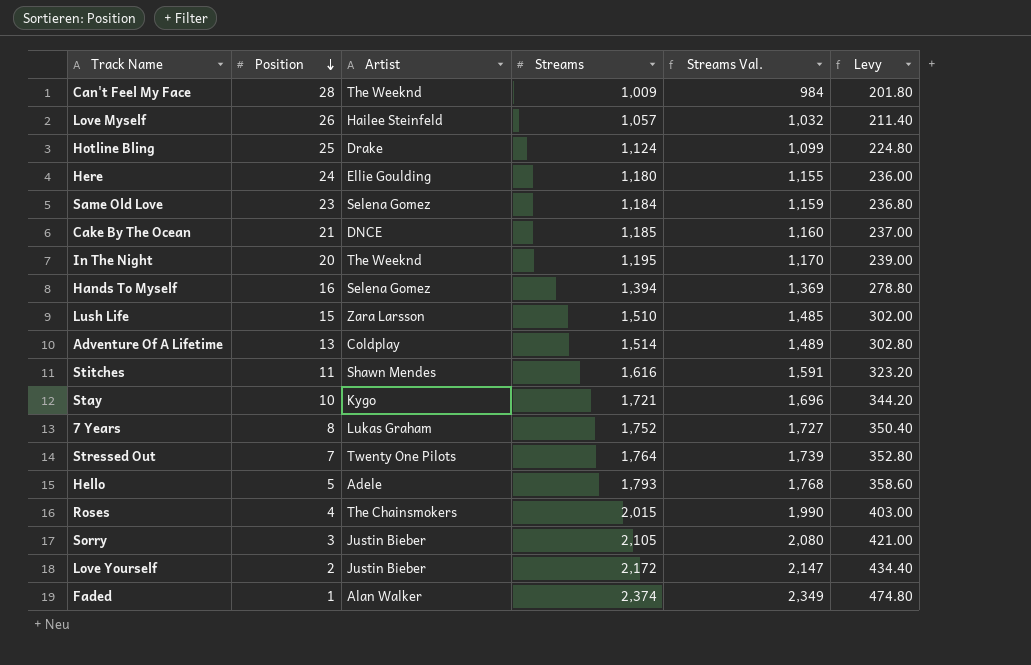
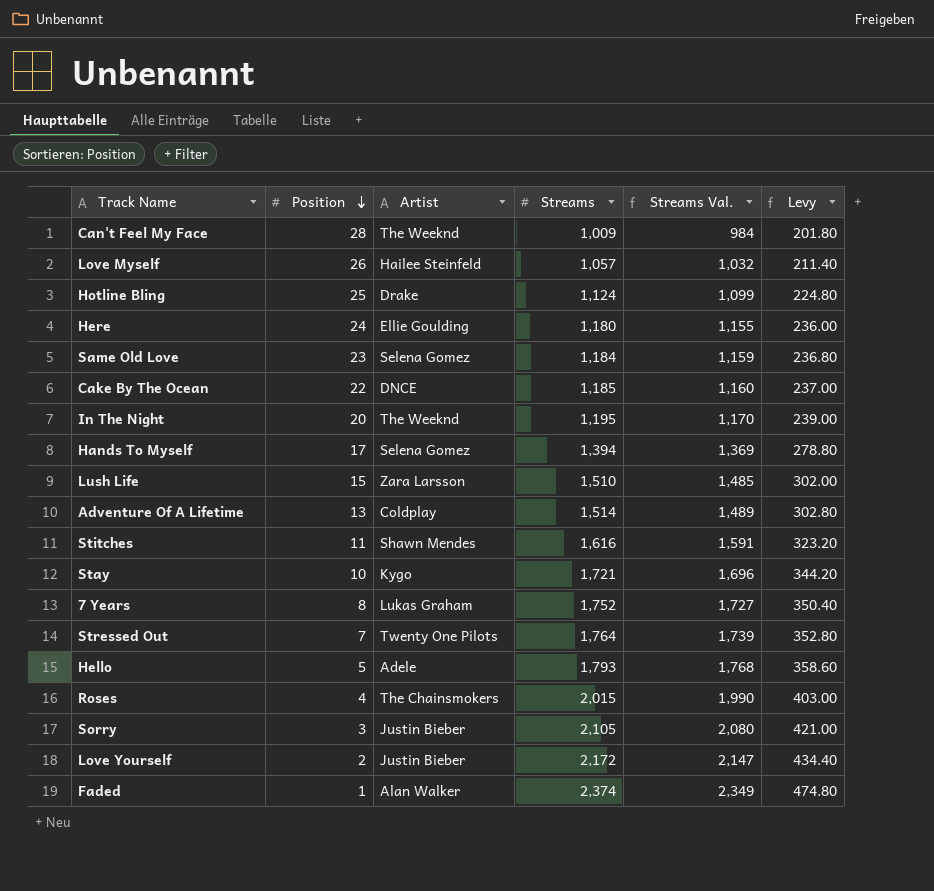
Cake By The Ocean | Position: 21 -> 22
Hands To Myself | Position: 16 -> 17

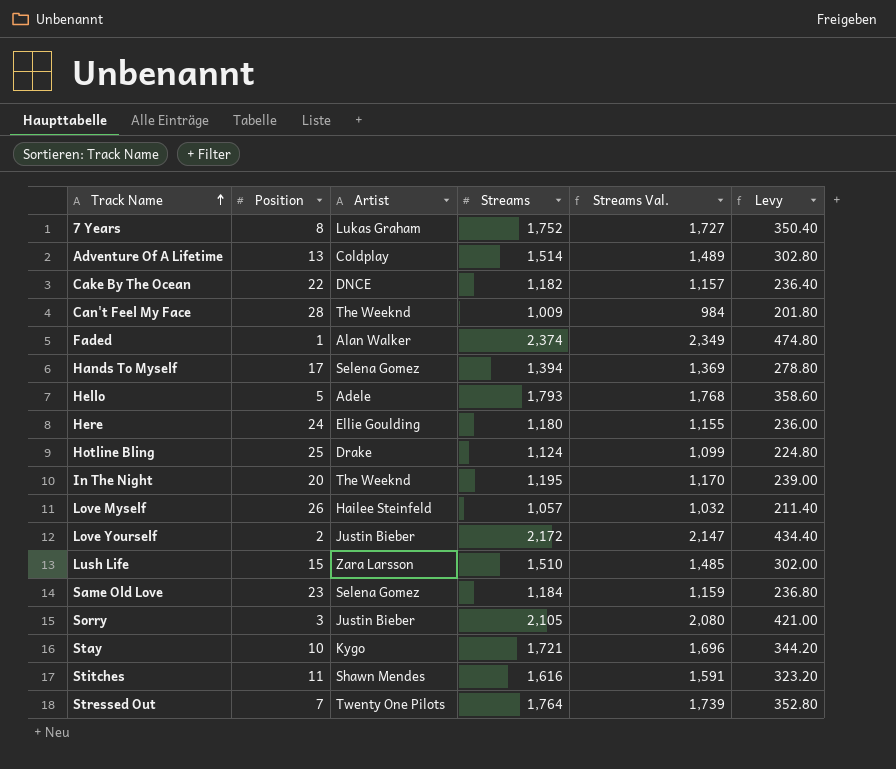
row order: Position descending -> Track Name ascending
row Roses: 4 | The Chainsmokers | 2,015 | 1,990 | 403.00 -> none
Cake By The Ocean | Streams: 1,185 -> 1,182
Cake By The Ocean | Streams Val.: 1,160 -> 1,157
Cake By The Ocean | Levy: 237.00 -> 236.40

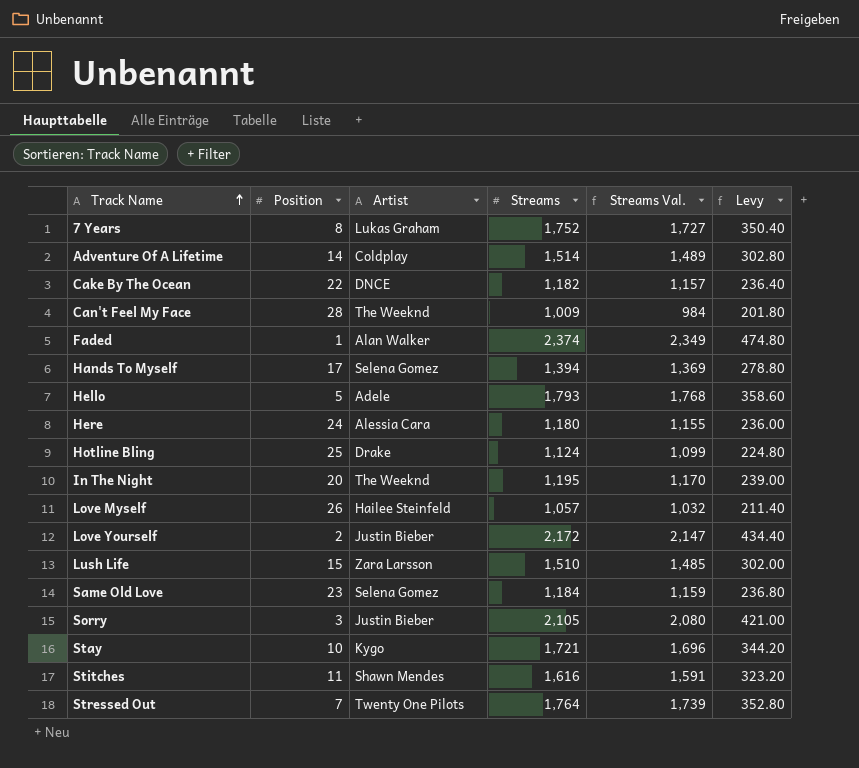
Adventure Of A Lifetime | Position: 13 -> 14
Here | Artist: Ellie Goulding -> Alessia Cara

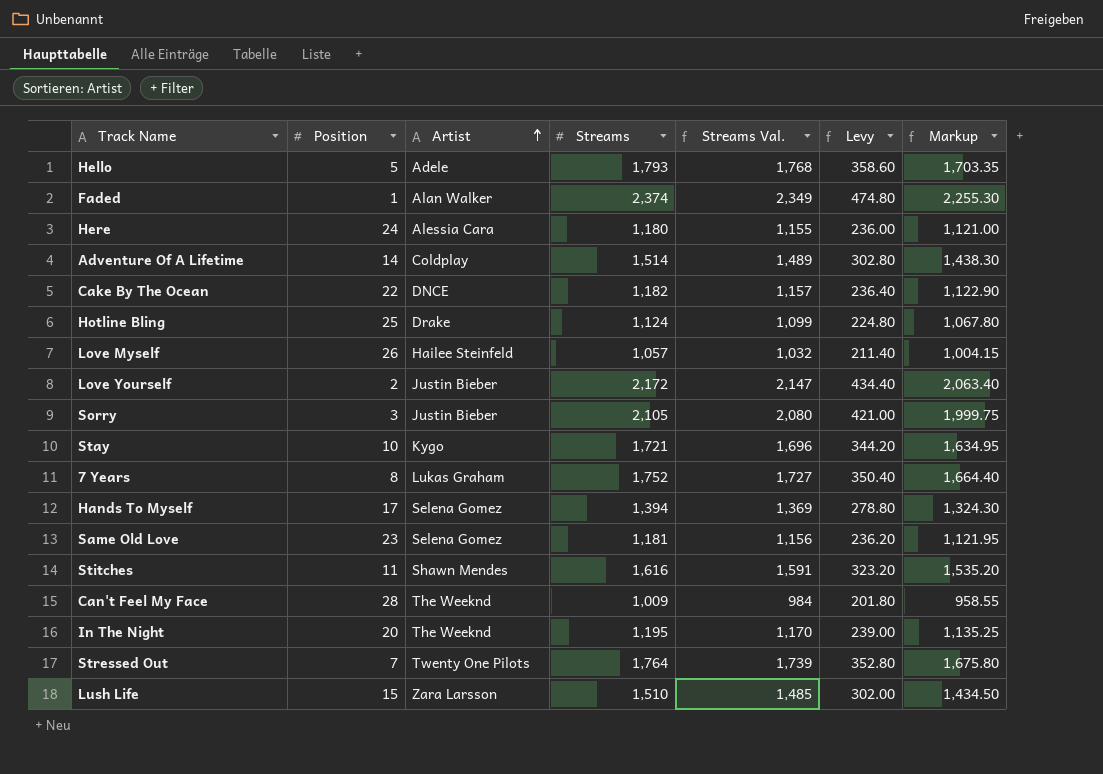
row order: Track Name ascending -> Artist ascending
column Markup | formula: none -> [Streams] * 0.95
Same Old Love | Streams: 1,184 -> 1,181
Same Old Love | Streams Val.: 1,159 -> 1,156
Same Old Love | Levy: 236.80 -> 236.20

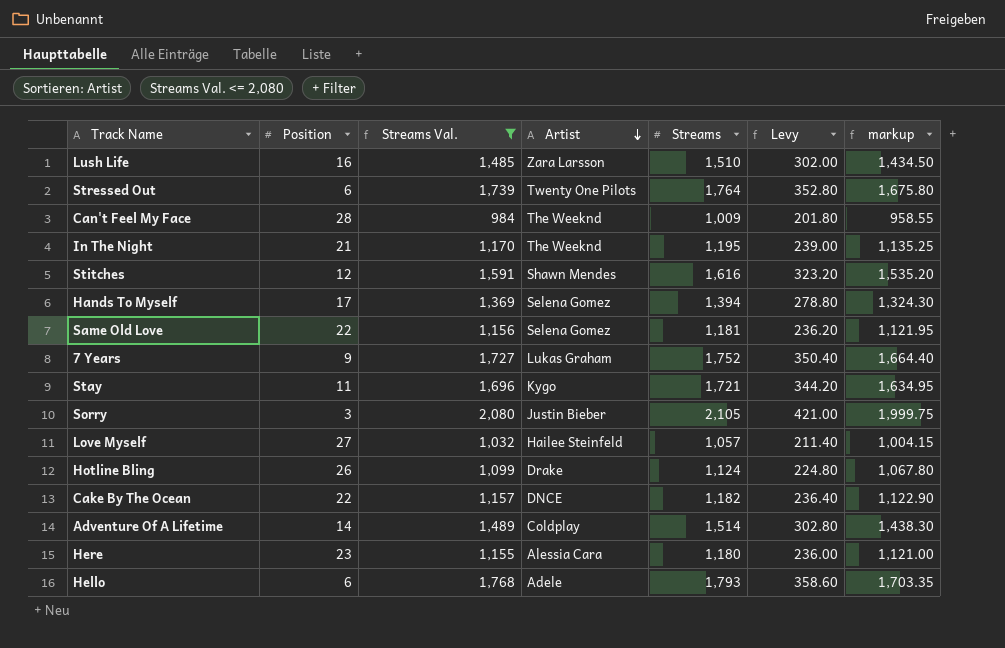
filter: none -> Streams Val. <= 2,080
row order: Artist ascending -> Artist descending
column Streams Val. | position: 5 -> 3
column name: Markup -> markup
Lush Life | Position: 15 -> 16
Stressed Out | Position: 7 -> 6
In The Night | Position: 20 -> 21
Stitches | Position: 11 -> 12
Same Old Love | Position: 23 -> 22
7 Years | Position: 8 -> 9
Stay | Position: 10 -> 11
Love Myself | Position: 26 -> 27
Hotline Bling | Position: 25 -> 26
Here | Position: 24 -> 23
Hello | Position: 5 -> 6

